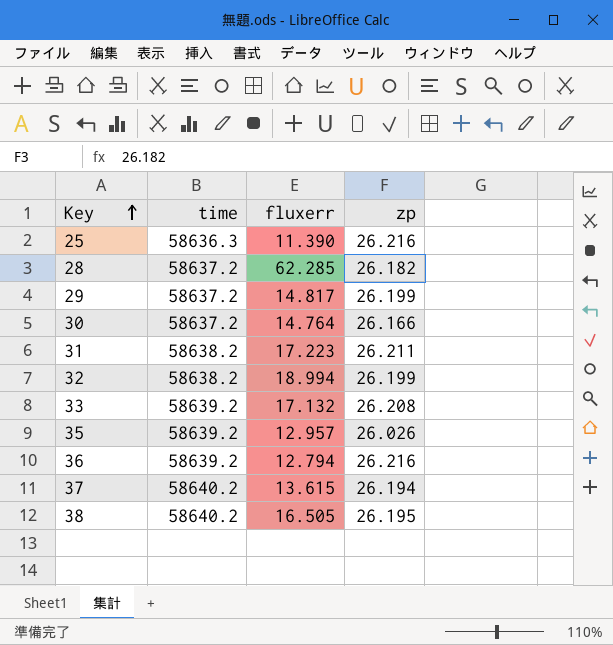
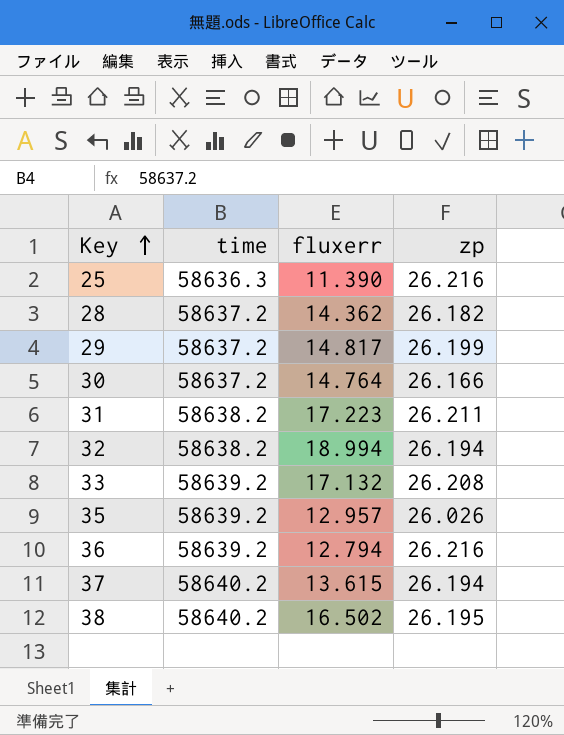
28 | fluxerr: 62.285 -> 14.362
32 | zp: 26.199 -> 26.194
38 | fluxerr: 16.505 -> 16.502

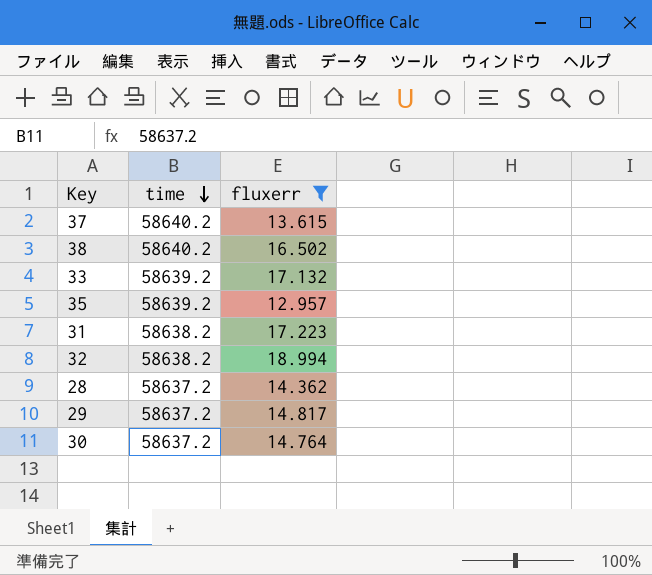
filter: none -> fluxerr >= 12.957
row order: Key ascending -> time descending
column zp | position: 4 -> none

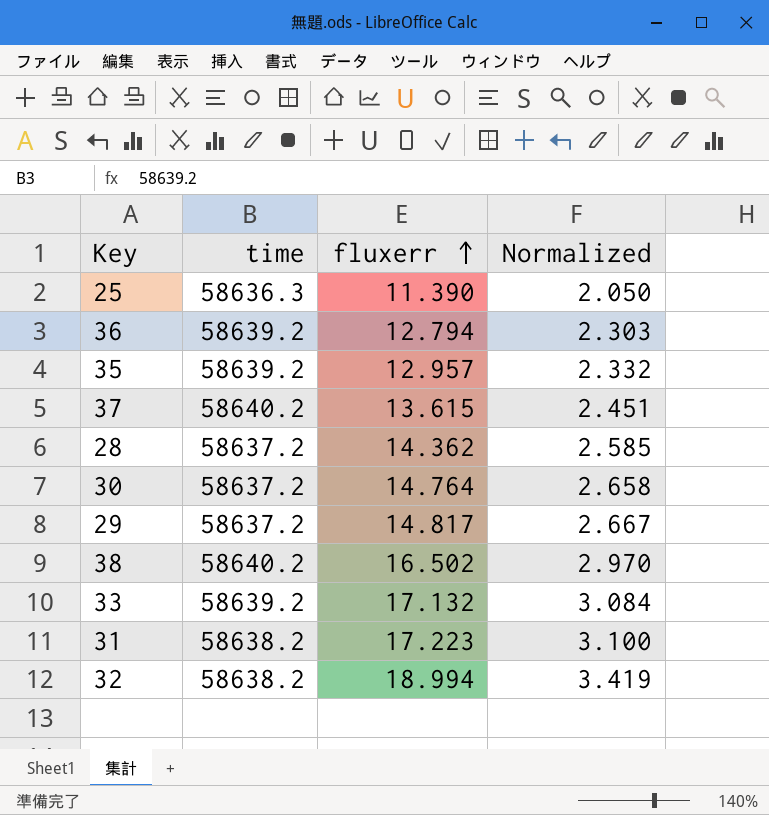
filter: fluxerr >= 12.957 -> none
row order: time descending -> fluxerr ascending
column Normalized | formula: none -> [fluxerr] * 0.18

